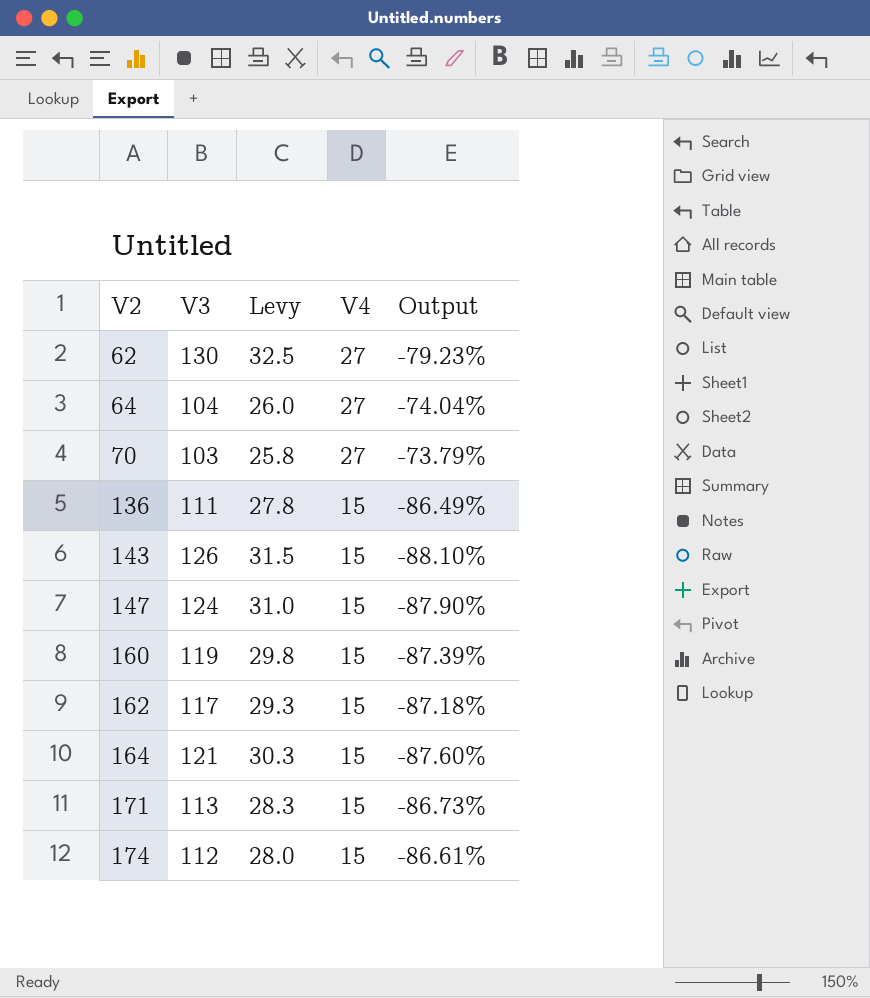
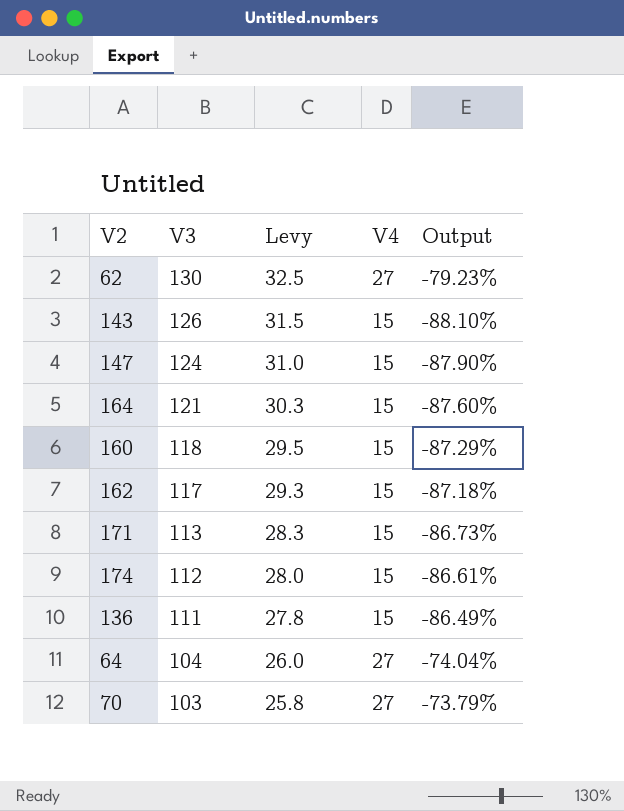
row order: V2 ascending -> V3 descending
160 | V3: 119 -> 118
160 | Levy: 29.8 -> 29.5
160 | Output: -87.39% -> -87.29%

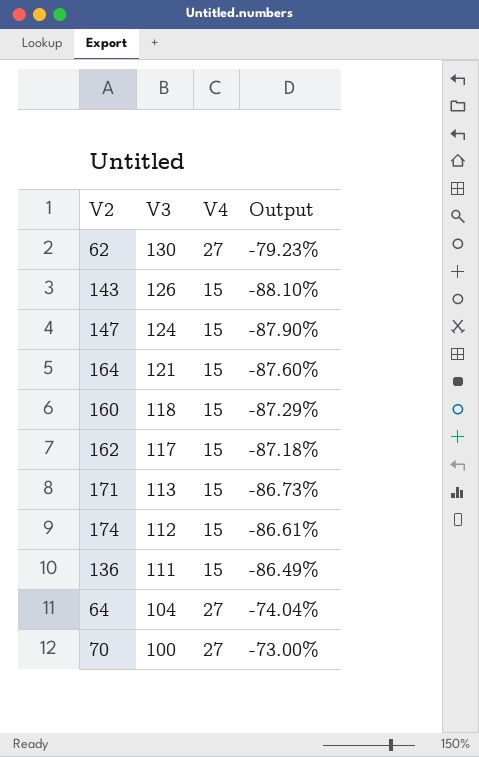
column Levy | formula: [V3] * 0.25 -> none
70 | V3: 103 -> 100
70 | Output: -73.79% -> -73.00%

